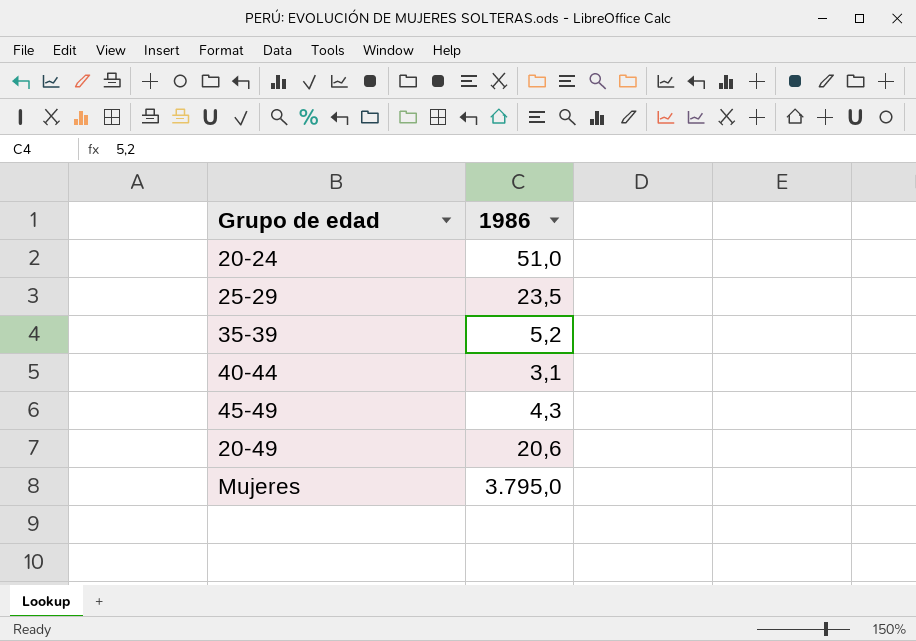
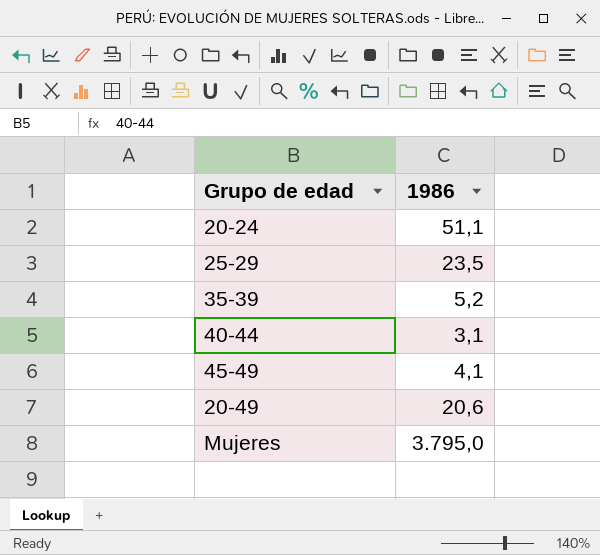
20-24 | 1986: 51,0 -> 51,1
45-49 | 1986: 4,3 -> 4,1

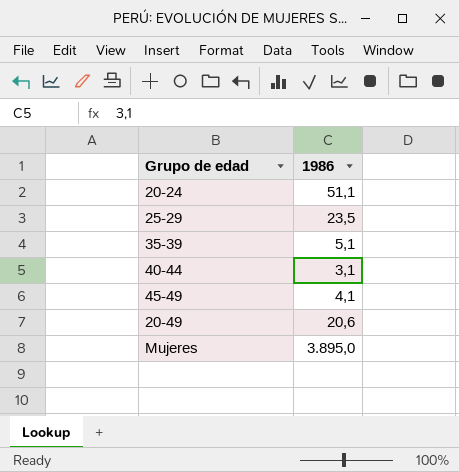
35-39 | 1986: 5,2 -> 5,1
Mujeres | 1986: 3.795,0 -> 3.895,0

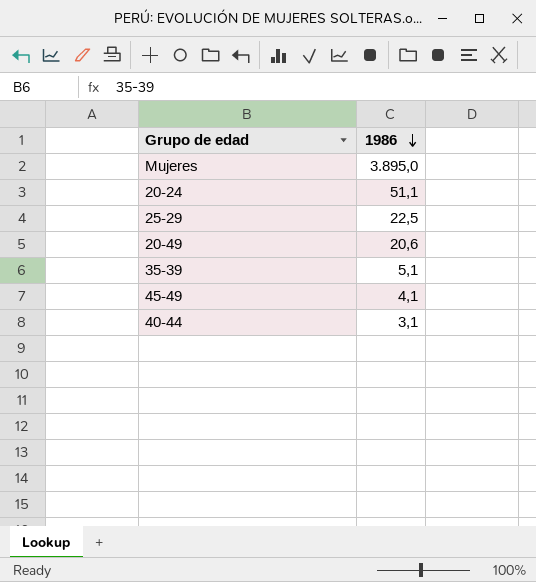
row order: none -> 1986 descending
25-29 | 1986: 23,5 -> 22,5

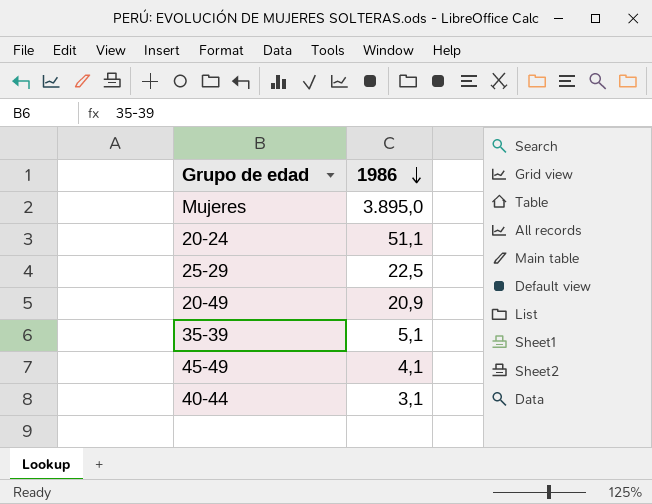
20-49 | 1986: 20,6 -> 20,9

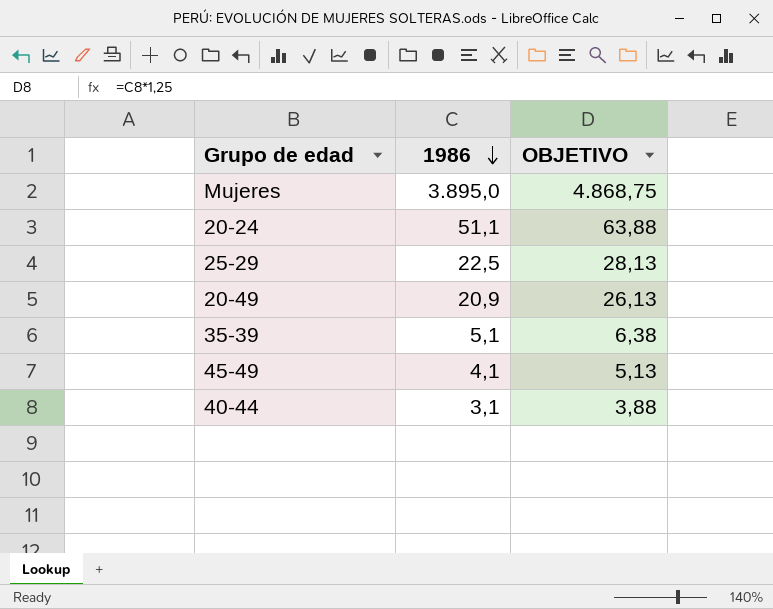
column OBJETIVO | formula: none -> [1986] * 1,25

